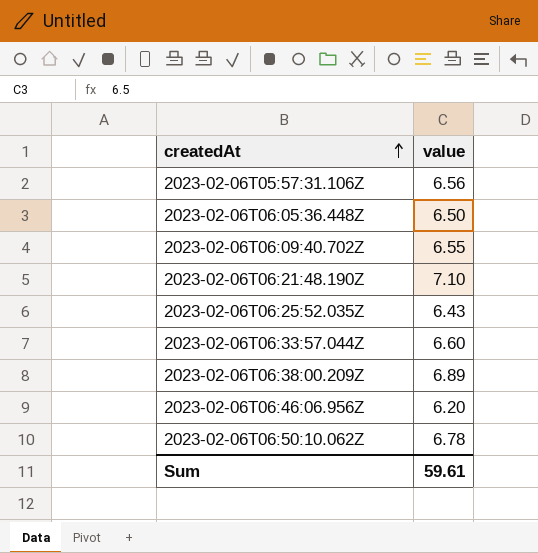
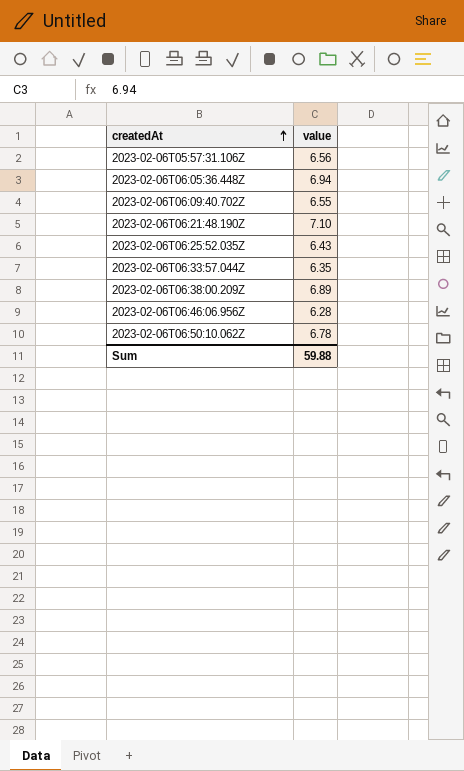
2023-02-06T06:05:36.448Z | value: 6.50 -> 6.94
2023-02-06T06:33:57.044Z | value: 6.60 -> 6.35
2023-02-06T06:46:06.956Z | value: 6.20 -> 6.28
Sum | value: 59.61 -> 59.88

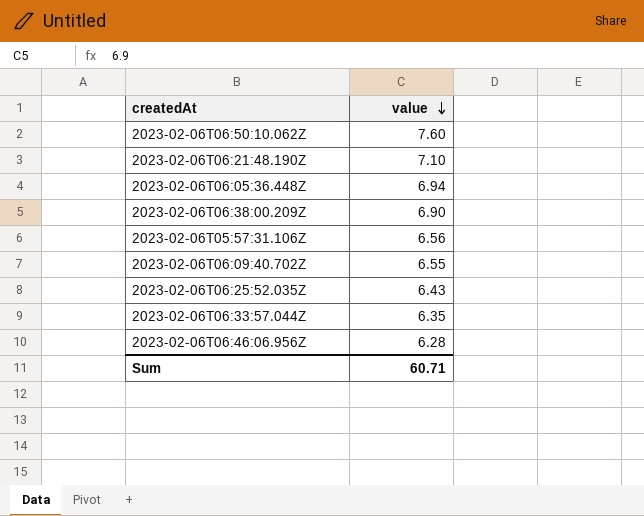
row order: createdAt ascending -> value descending
2023-02-06T06:50:10.062Z | value: 6.78 -> 7.60
2023-02-06T06:38:00.209Z | value: 6.89 -> 6.90
Sum | value: 59.88 -> 60.71

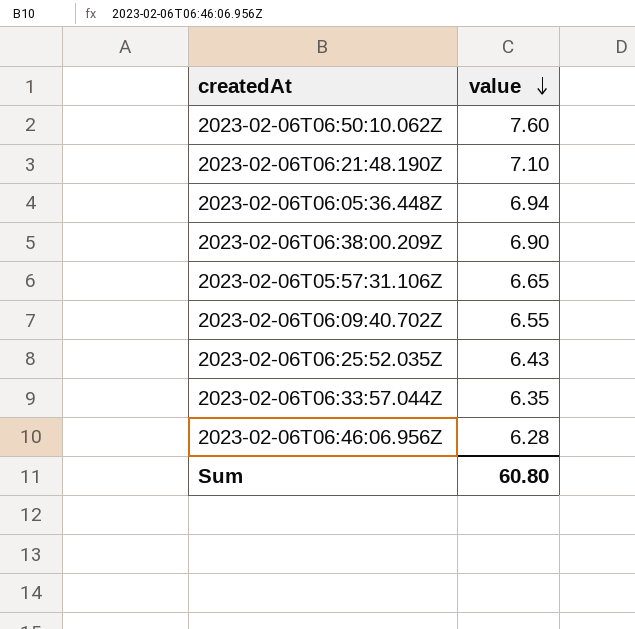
2023-02-06T05:57:31.106Z | value: 6.56 -> 6.65
Sum | value: 60.71 -> 60.80

